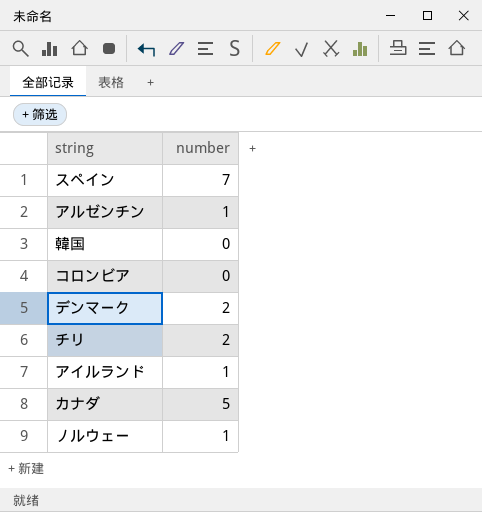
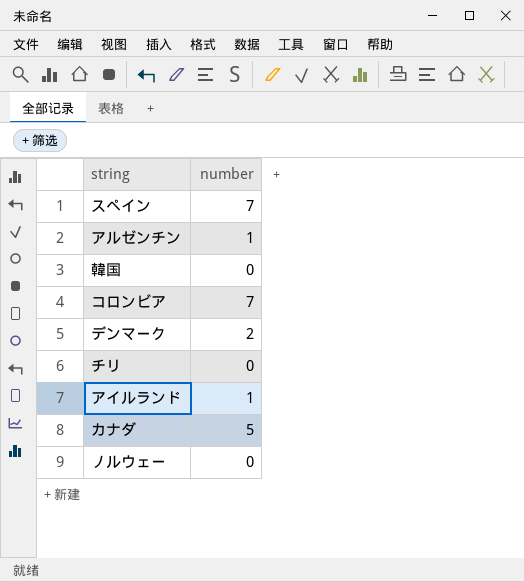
コロンビア | number: 0 -> 7
チリ | number: 2 -> 0
ノルウェー | number: 1 -> 0

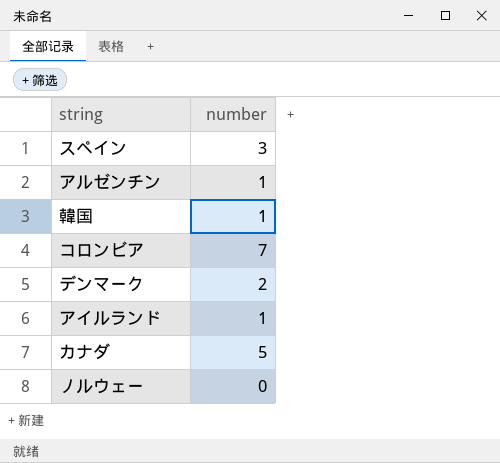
row チリ: 0 -> none
スペイン | number: 7 -> 3
韓国 | number: 0 -> 1

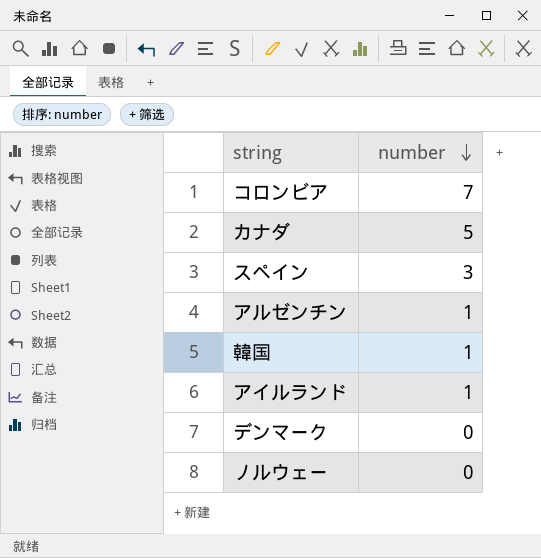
row order: none -> number descending
デンマーク | number: 2 -> 0

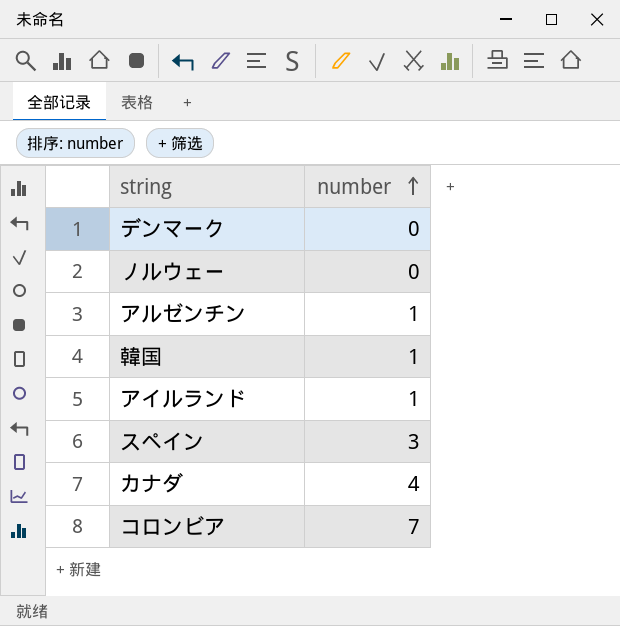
row order: number descending -> number ascending
カナダ | number: 5 -> 4

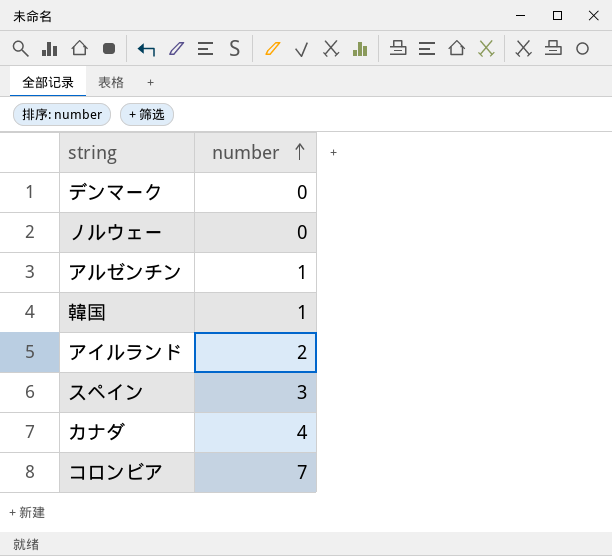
アイルランド | number: 1 -> 2

